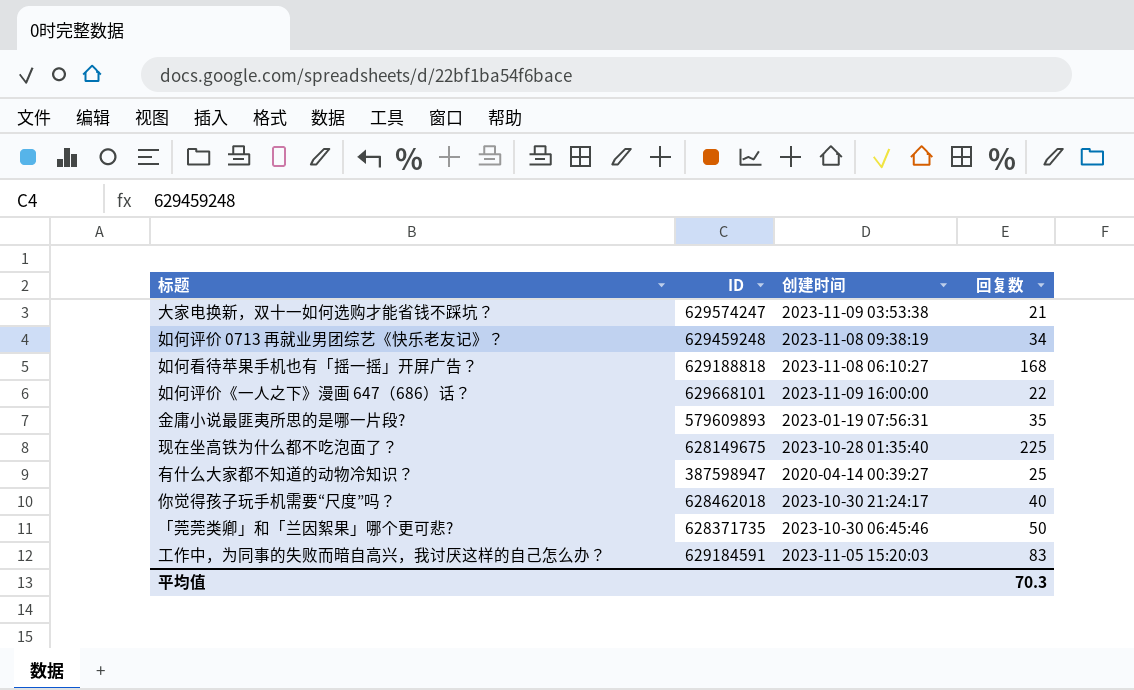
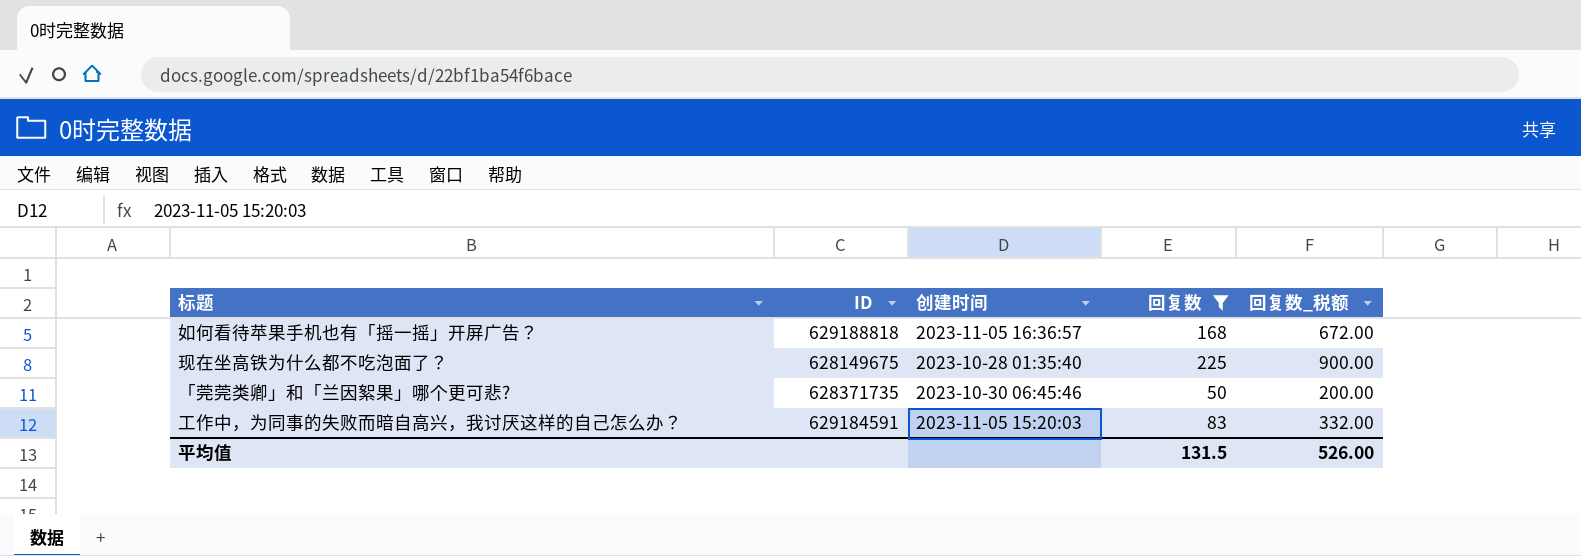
filter: none -> 回复数 >= 50
column 回复数_税额 | formula: none -> [回复数] * 4
如何看待苹果手机也有「摇一摇」开屏广告？ | 创建时间: 2023-11-08 06:10:27 -> 2023-11-05 16:36:57
平均值 | 回复数: 70.3 -> 131.5

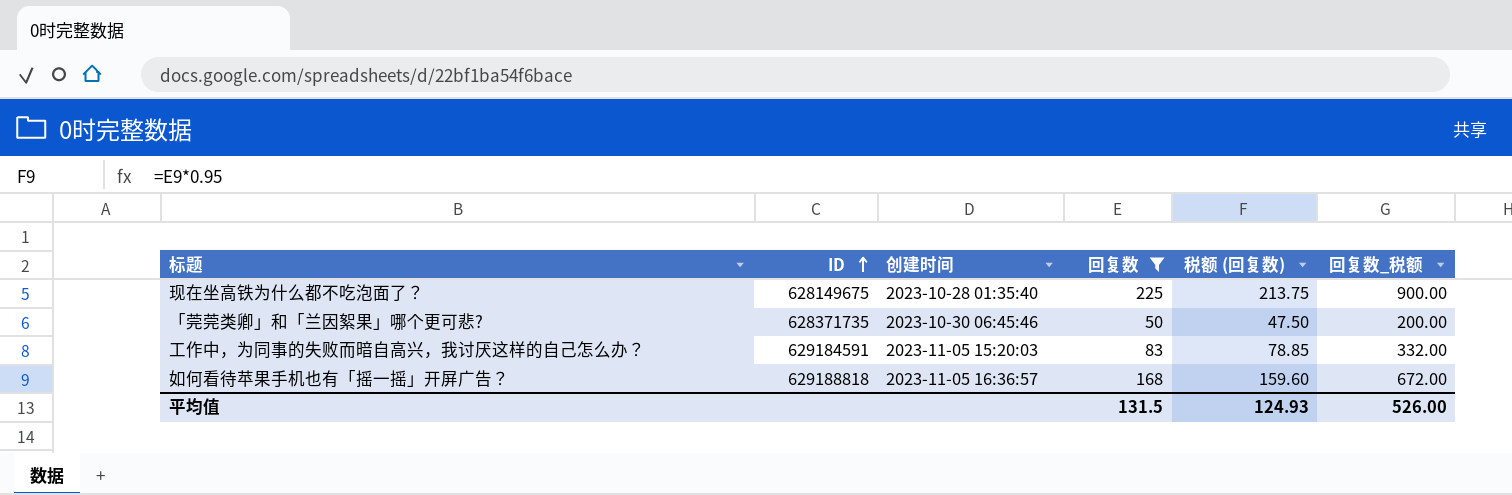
row order: none -> ID ascending
column 税额 (回复数) | formula: none -> [回复数] * 0.95

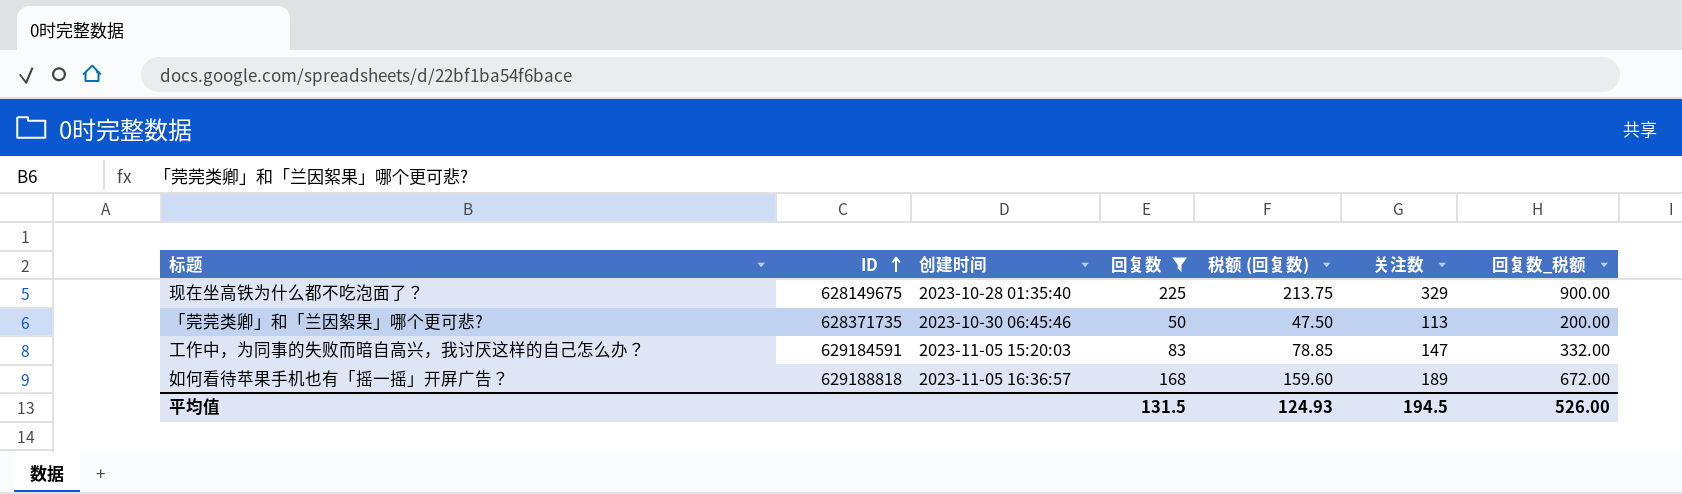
column 关注数 | position: none -> 6

